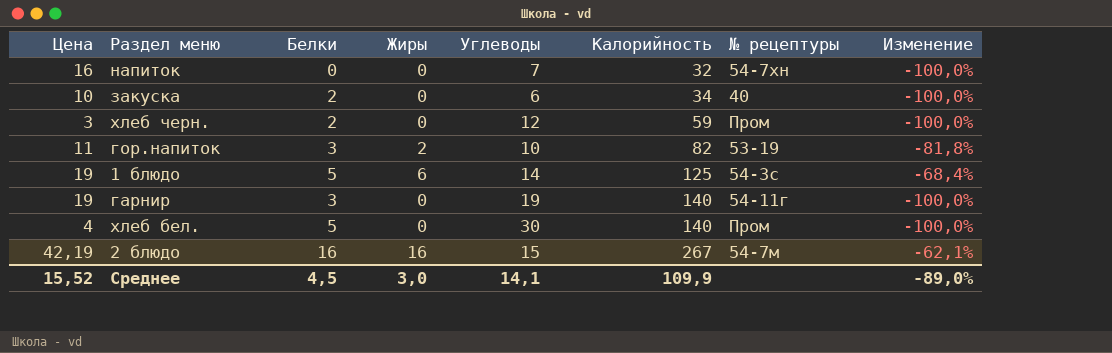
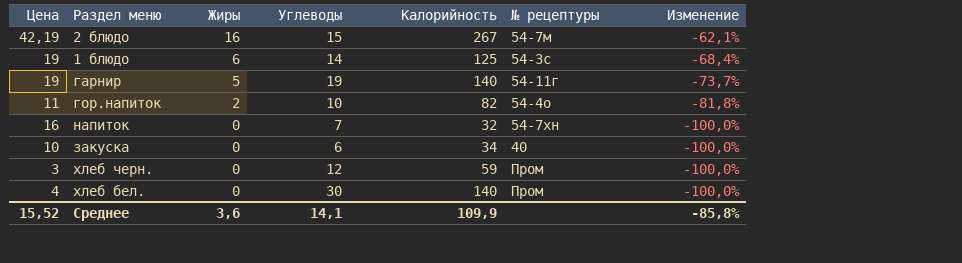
row order: Калорийность ascending -> Жиры descending
column Белки | position: 3 -> none
гарнир | Жиры: 0 -> 5
гарнир | Изменение: -100,0% -> -73,7%
гор.напиток | № рецептуры: 53-19 -> 54-4о
Среднее | Жиры: 3,0 -> 3,6
Среднее | Изменение: -89,0% -> -85,8%

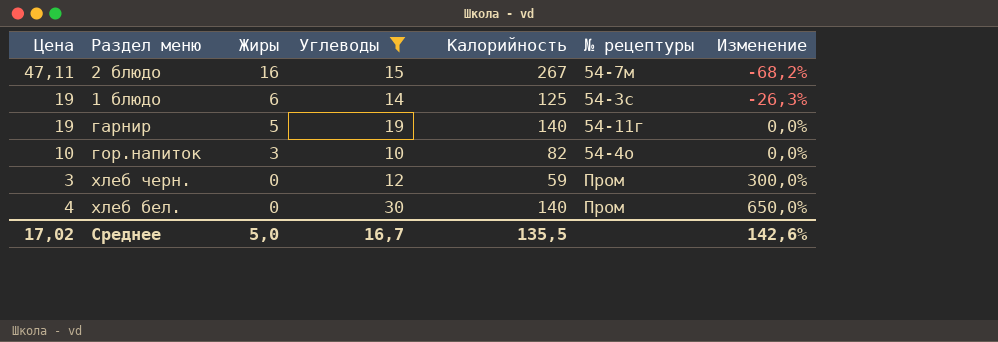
filter: none -> Углеводы >= 10
column Изменение | formula: ([Жиры] - [Цена]) / [Цена] -> ([Углеводы] - [Цена]) / [Цена]
2 блюдо | Цена: 42,19 -> 47,11
гор.напиток | Цена: 11 -> 10
гор.напиток | Жиры: 2 -> 3
Среднее | Цена: 15,52 -> 17,02
Среднее | Жиры: 3,6 -> 5,0
Среднее | Углеводы: 14,1 -> 16,7
Среднее | Калорийность: 109,9 -> 135,5
Среднее | Изменение: -85,8% -> 142,6%

